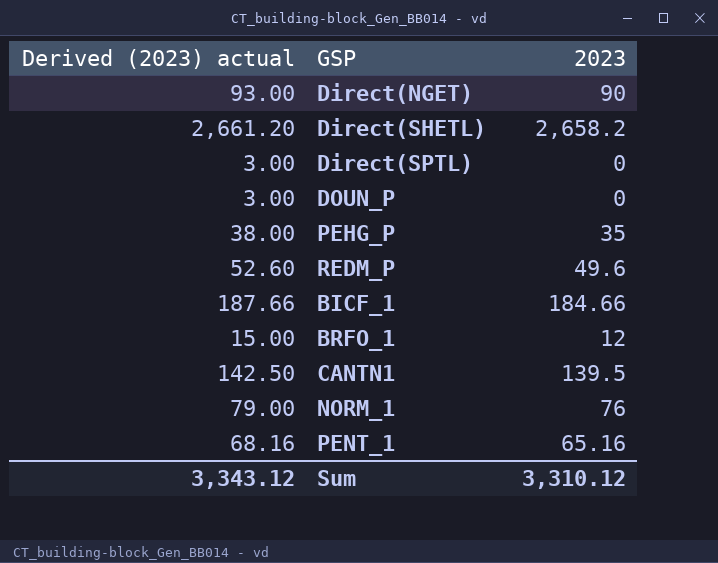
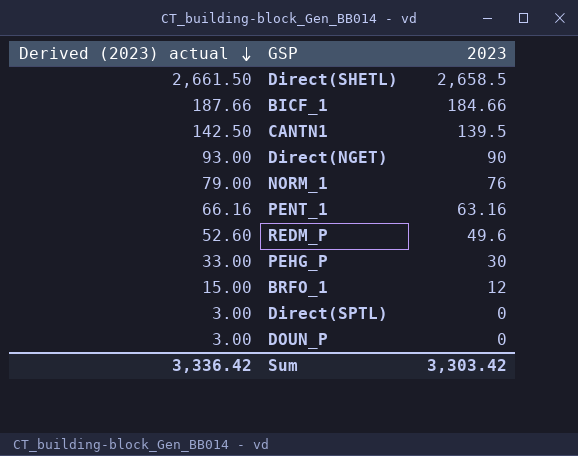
row order: none -> Derived (2023) actual descending
Direct(SHETL) | Derived (2023) actual: 2,661.20 -> 2,661.50
Direct(SHETL) | 2023: 2,658.2 -> 2,658.5
PENT_1 | Derived (2023) actual: 68.16 -> 66.16
PENT_1 | 2023: 65.16 -> 63.16
PEHG_P | Derived (2023) actual: 38.00 -> 33.00
PEHG_P | 2023: 35 -> 30
Sum | Derived (2023) actual: 3,343.12 -> 3,336.42
Sum | 2023: 3,310.12 -> 3,303.42

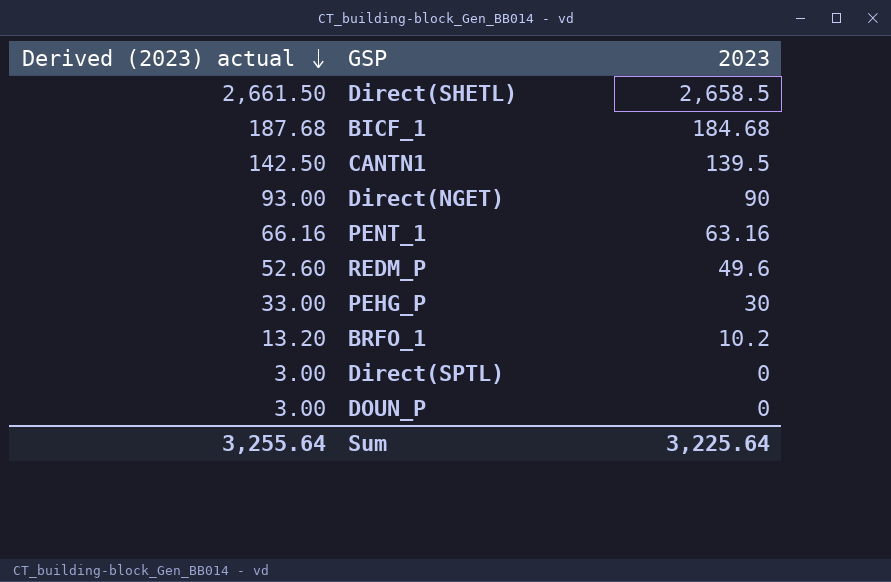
row NORM_1: 79.00 | 76 -> none
BICF_1 | Derived (2023) actual: 187.66 -> 187.68
BICF_1 | 2023: 184.66 -> 184.68
BRFO_1 | Derived (2023) actual: 15.00 -> 13.20
BRFO_1 | 2023: 12 -> 10.2
Sum | Derived (2023) actual: 3,336.42 -> 3,255.64
Sum | 2023: 3,303.42 -> 3,225.64

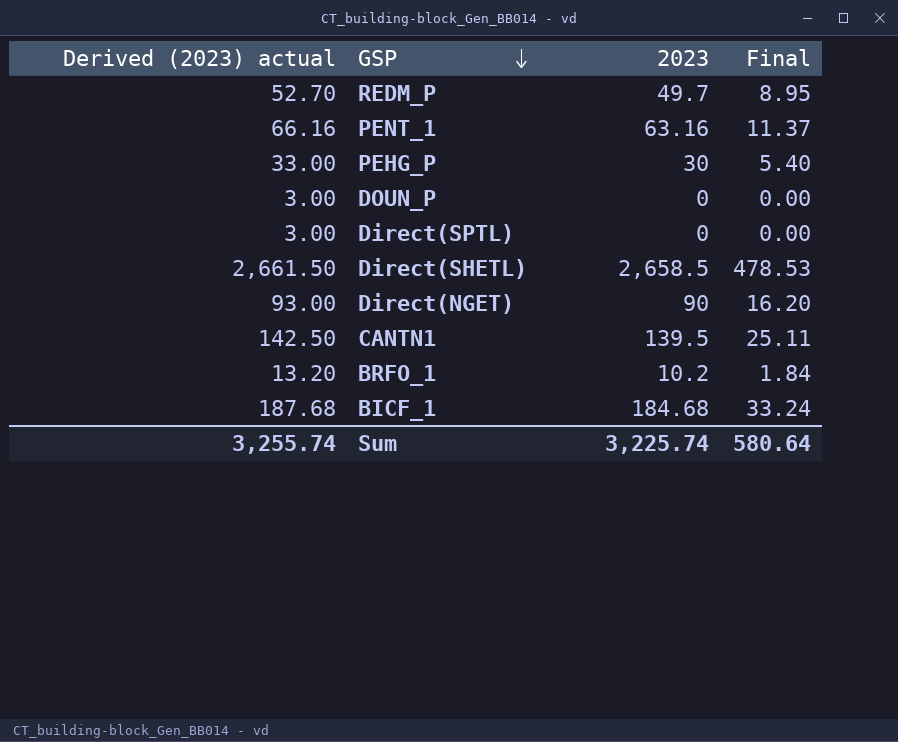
row order: Derived (2023) actual descending -> GSP descending
column Final | formula: none -> [2023] * 0.18
REDM_P | Derived (2023) actual: 52.60 -> 52.70
REDM_P | 2023: 49.6 -> 49.7
Sum | Derived (2023) actual: 3,255.64 -> 3,255.74
Sum | 2023: 3,225.64 -> 3,225.74

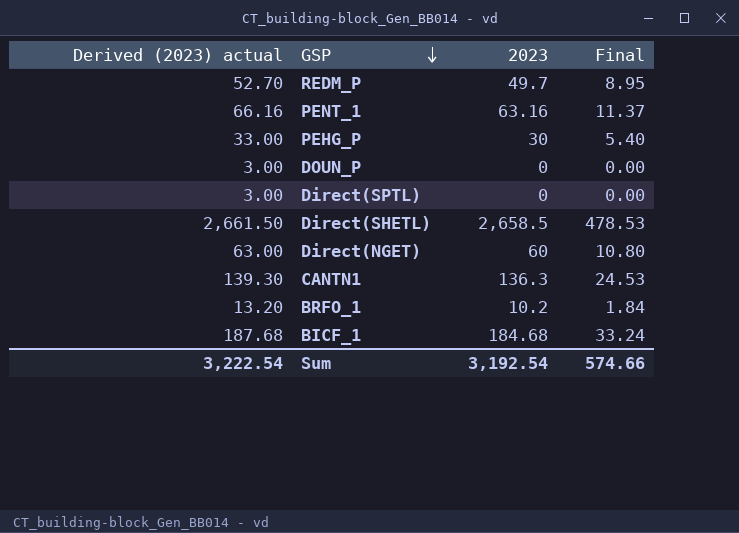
Direct(NGET) | Derived (2023) actual: 93.00 -> 63.00
Direct(NGET) | 2023: 90 -> 60
Direct(NGET) | Final: 16.20 -> 10.80
CANTN1 | Derived (2023) actual: 142.50 -> 139.30
CANTN1 | 2023: 139.5 -> 136.3
CANTN1 | Final: 25.11 -> 24.53
Sum | Derived (2023) actual: 3,255.74 -> 3,222.54
Sum | 2023: 3,225.74 -> 3,192.54
Sum | Final: 580.64 -> 574.66

